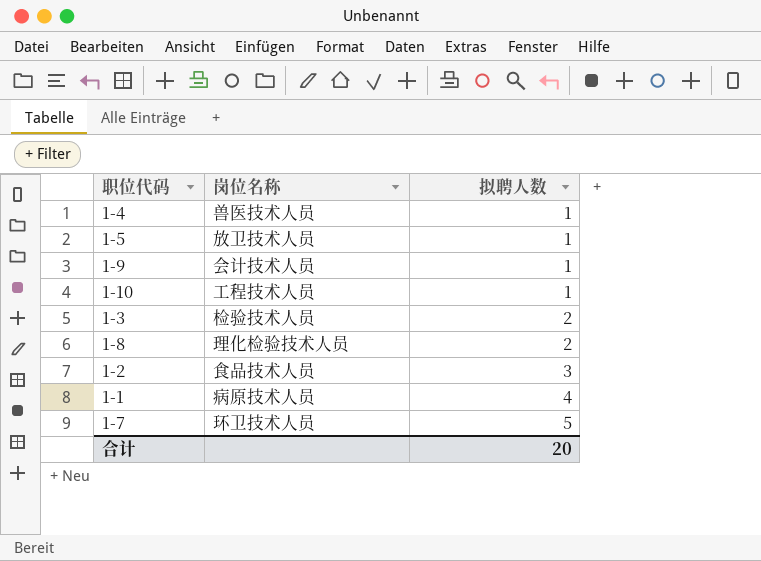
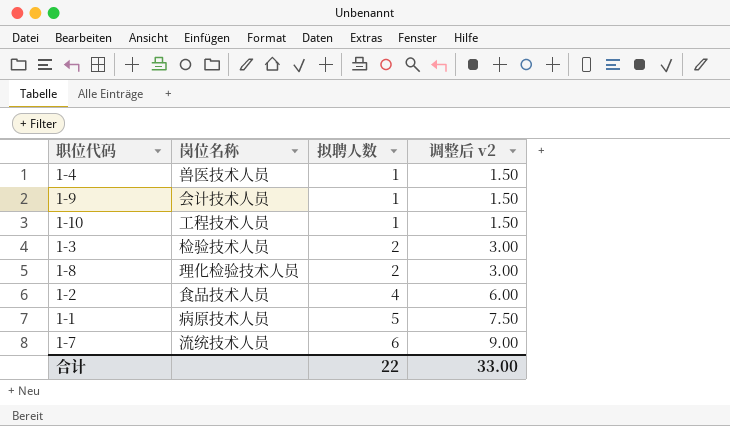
column 调整后 v2 | formula: none -> [拟聘人数] * 1.5
row 1-5: 放卫技术人员 | 1 -> none
1-2 | 拟聘人数: 3 -> 4
1-1 | 拟聘人数: 4 -> 5
1-7 | 岗位名称: 环卫技术人员 -> 流统技术人员
1-7 | 拟聘人数: 5 -> 6
合计 | 拟聘人数: 20 -> 22

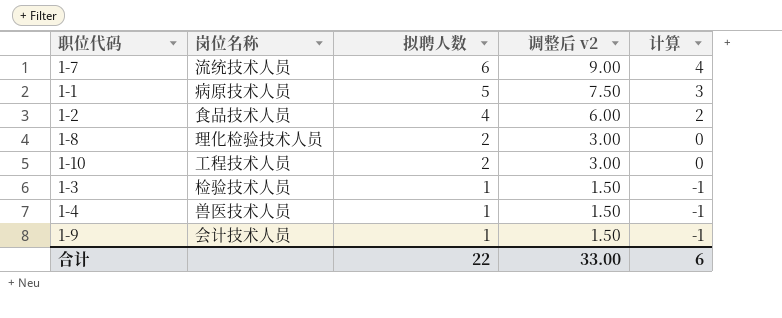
row order: 拟聘人数 ascending -> 拟聘人数 descending
column 计算 | formula: none -> [拟聘人数] - 2
1-10 | 拟聘人数: 1 -> 2
1-10 | 调整后 v2: 1.50 -> 3.00
1-3 | 拟聘人数: 2 -> 1
1-3 | 调整后 v2: 3.00 -> 1.50

